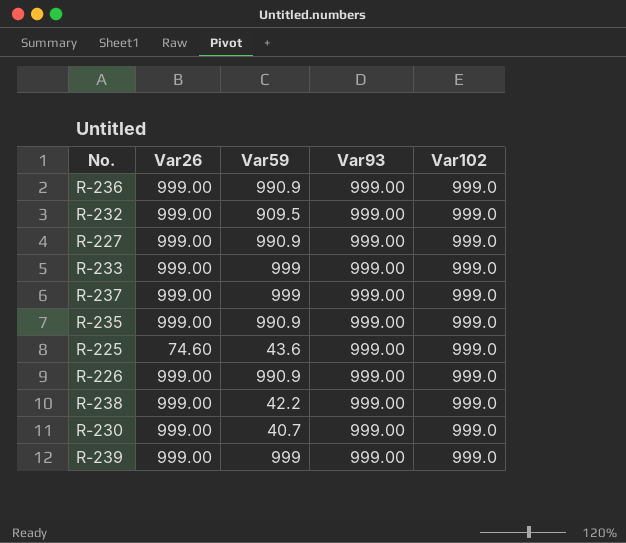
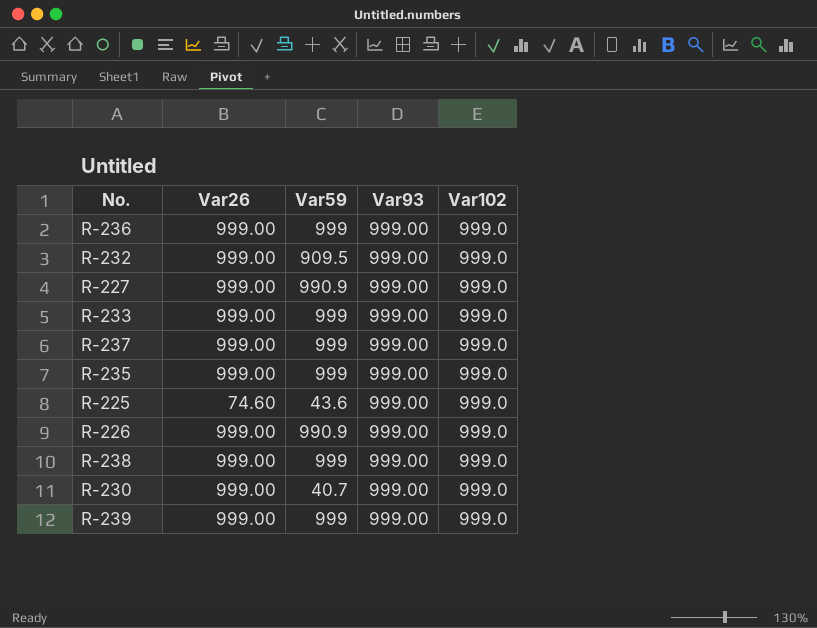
R-236 | Var59: 990.9 -> 999
R-235 | Var59: 990.9 -> 999
R-238 | Var59: 42.2 -> 999

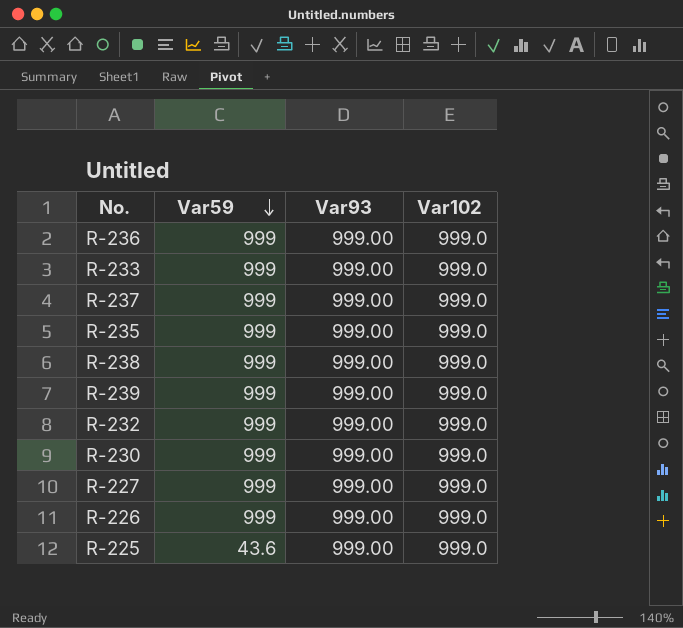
row order: none -> Var59 descending
column Var26 | position: 2 -> none
R-232 | Var59: 909.5 -> 999
R-230 | Var59: 40.7 -> 999
R-227 | Var59: 990.9 -> 999
R-226 | Var59: 990.9 -> 999

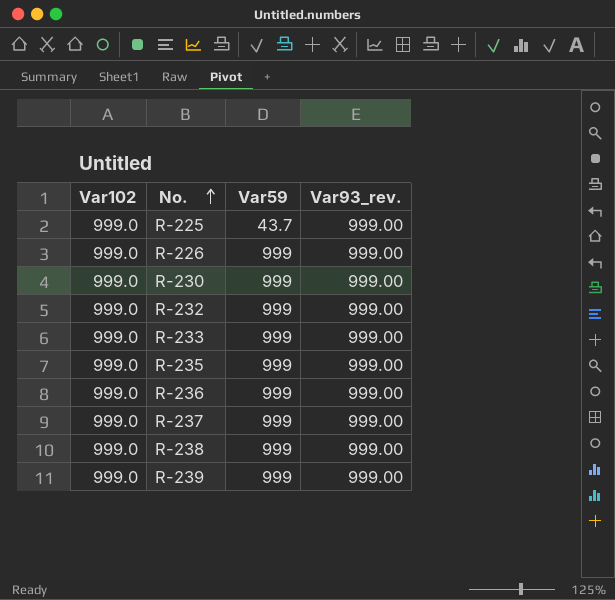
row order: Var59 descending -> No. ascending
column Var102 | position: 4 -> 1
column name: Var93 -> Var93_rev.
row R-227: 999 | 999.00 | 999.0 -> none
R-225 | Var59: 43.6 -> 43.7

